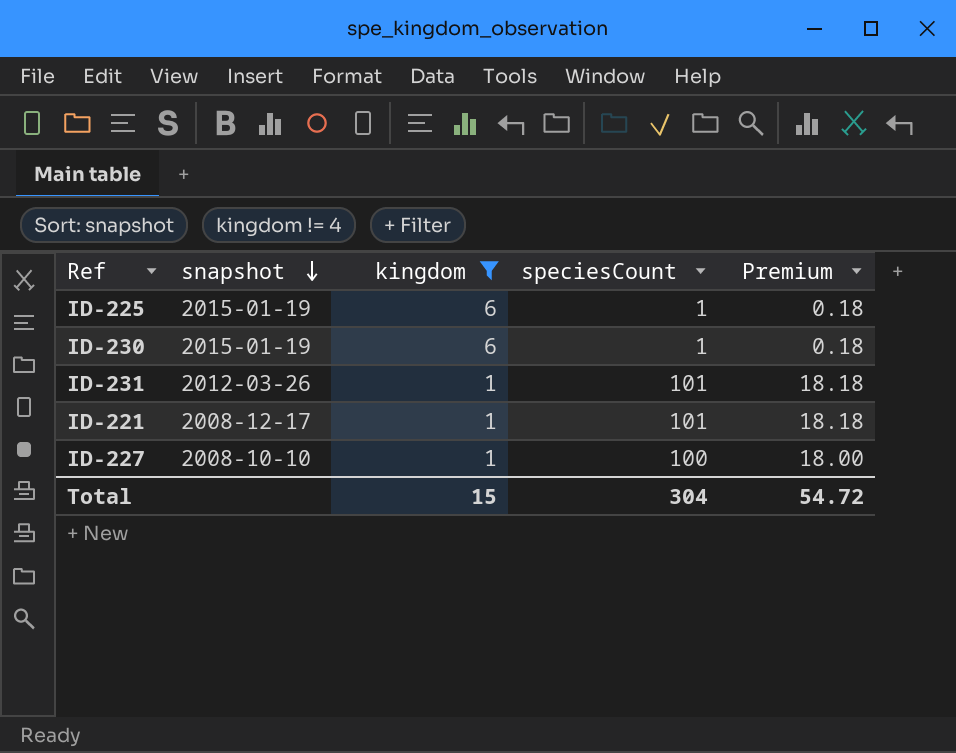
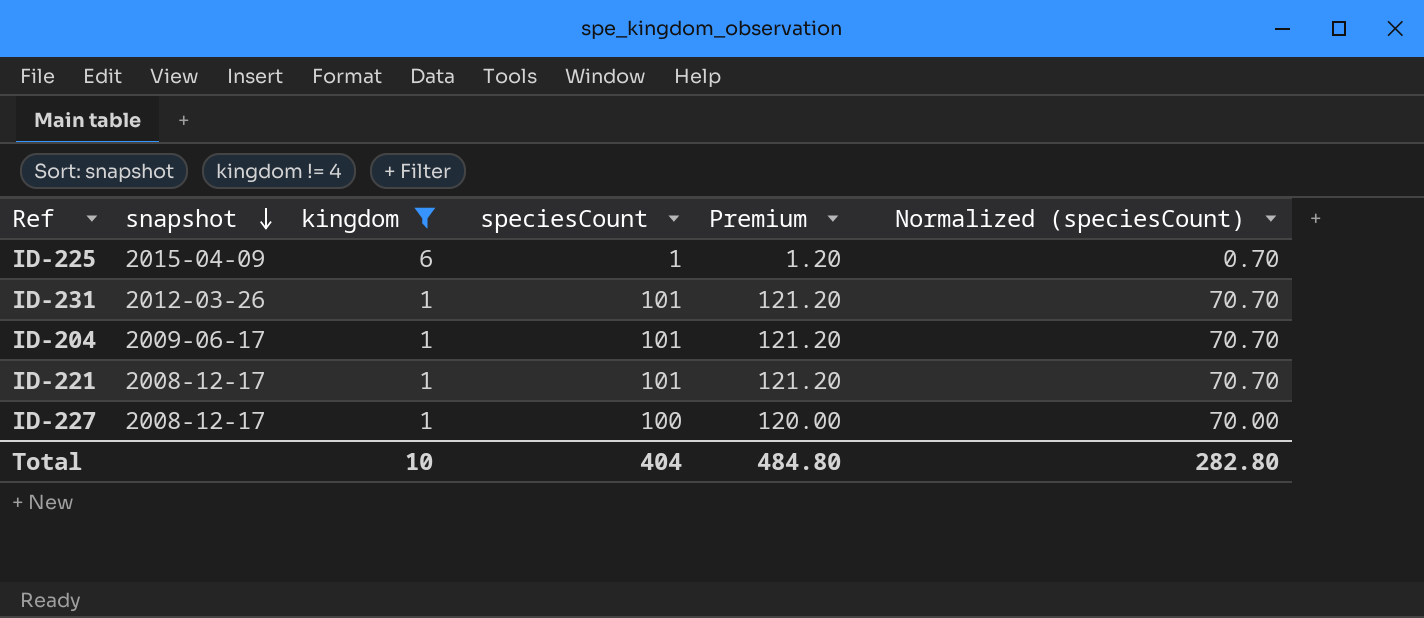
column Premium | formula: [speciesCount] * 0.18 -> [speciesCount] * 1.2
column Normalized (speciesCount) | formula: none -> [speciesCount] * 0.7
row ID-230: 2015-01-19 | 6 | 1 | 0.18 -> none
ID-225 | snapshot: 2015-01-19 -> 2015-04-09
row ID-204: none -> 2009-06-17 | 1 | 101 | 121.20 | 70.70
ID-227 | snapshot: 2008-10-10 -> 2008-12-17
Total | kingdom: 15 -> 10
Total | speciesCount: 304 -> 404
Total | Premium: 54.72 -> 484.80

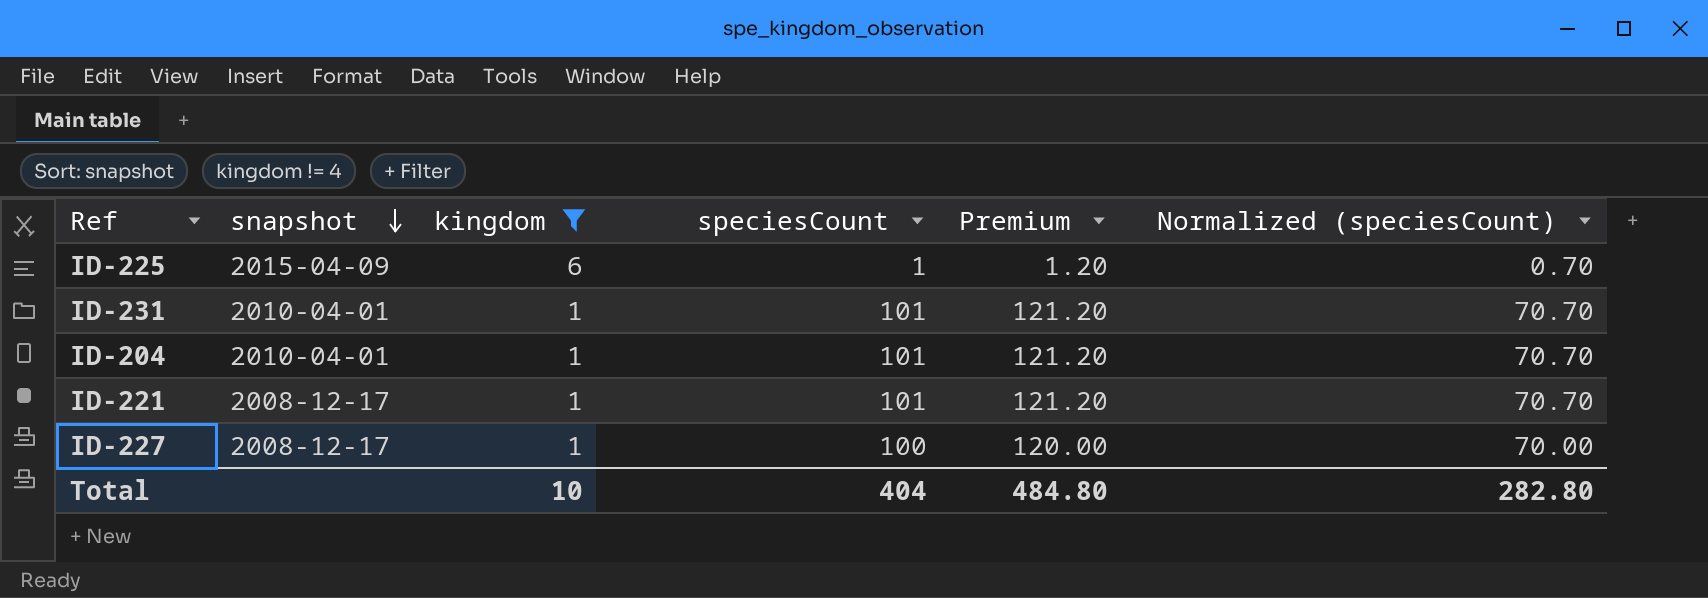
ID-231 | snapshot: 2012-03-26 -> 2010-04-01
ID-204 | snapshot: 2009-06-17 -> 2010-04-01

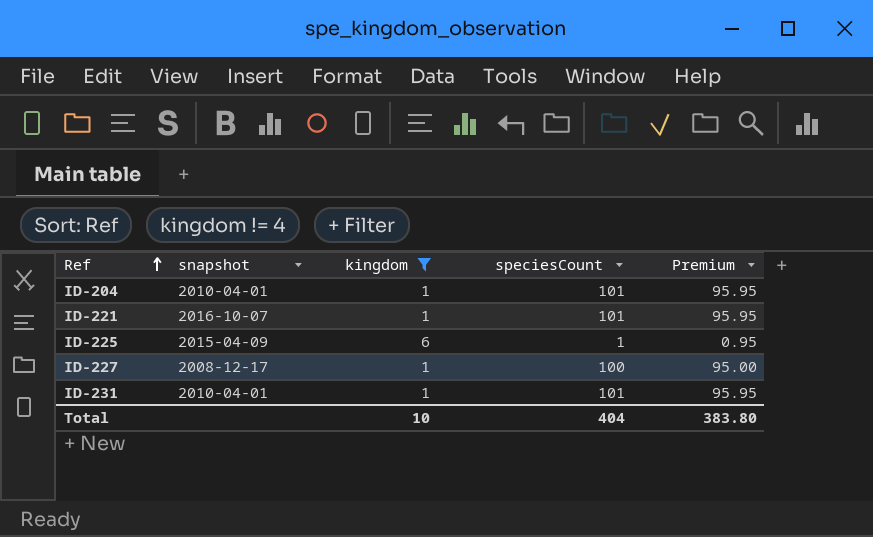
row order: snapshot descending -> Ref ascending
column Normalized (speciesCount) | formula: [speciesCount] * 0.7 -> none
column Premium | formula: [speciesCount] * 1.2 -> [speciesCount] * 0.95
ID-221 | snapshot: 2008-12-17 -> 2016-10-07
Total | Premium: 484.80 -> 383.80

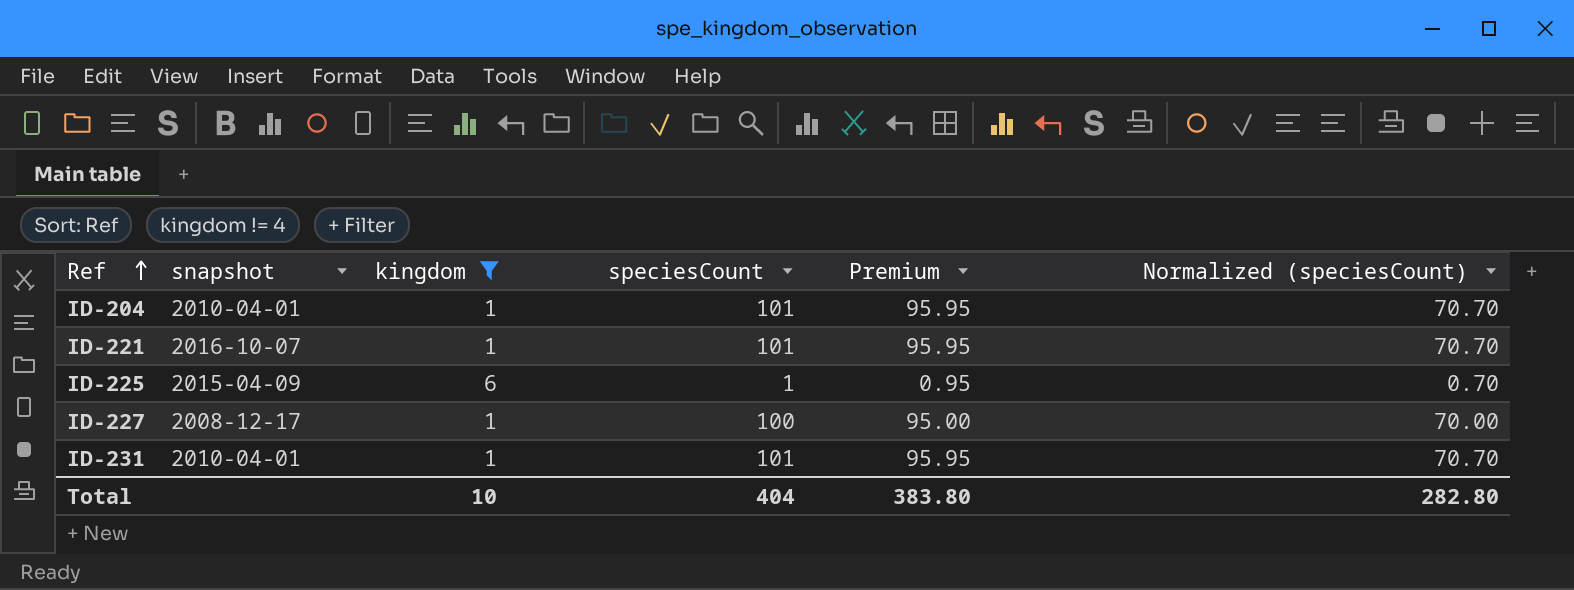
column Normalized (speciesCount) | formula: none -> [speciesCount] * 0.7

